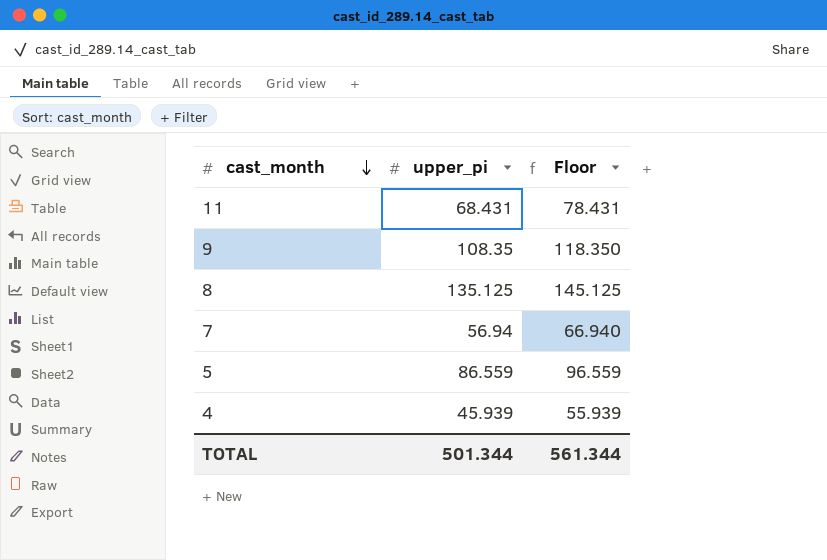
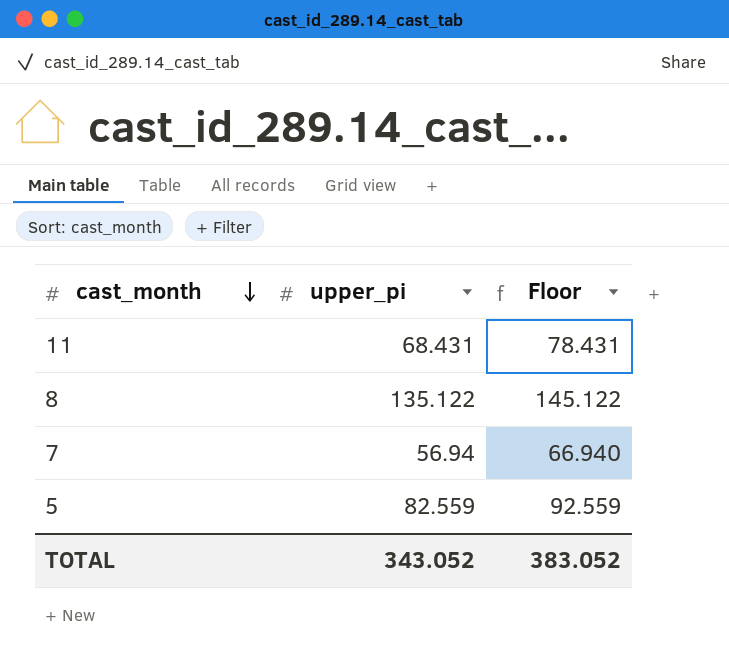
row 9: 108.35 | 118.350 -> none
row 4: 45.939 | 55.939 -> none
8 | upper_pi: 135.125 -> 135.122
8 | Floor: 145.125 -> 145.122
5 | upper_pi: 86.559 -> 82.559
5 | Floor: 96.559 -> 92.559
TOTAL | upper_pi: 501.344 -> 343.052
TOTAL | Floor: 561.344 -> 383.052

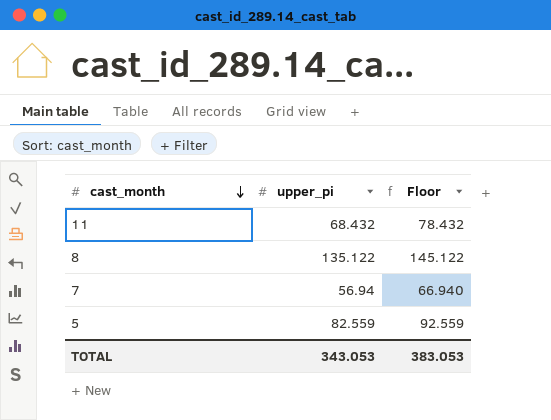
11 | upper_pi: 68.431 -> 68.432
11 | Floor: 78.431 -> 78.432
TOTAL | upper_pi: 343.052 -> 343.053
TOTAL | Floor: 383.052 -> 383.053

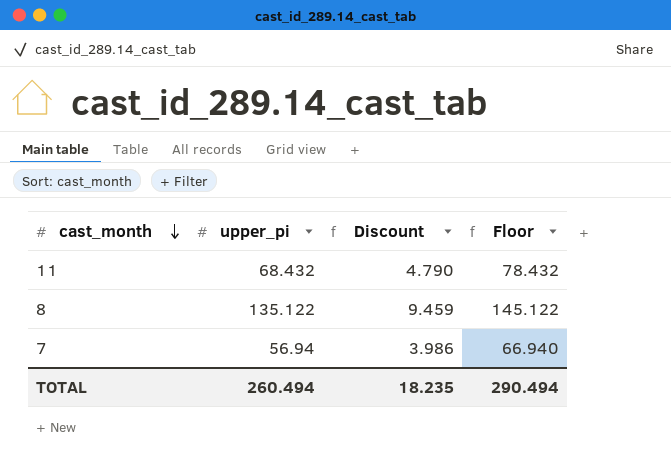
column Discount | formula: none -> [upper_pi] * 0.07
row 5: 82.559 | 92.559 -> none
TOTAL | upper_pi: 343.053 -> 260.494
TOTAL | Floor: 383.053 -> 290.494

